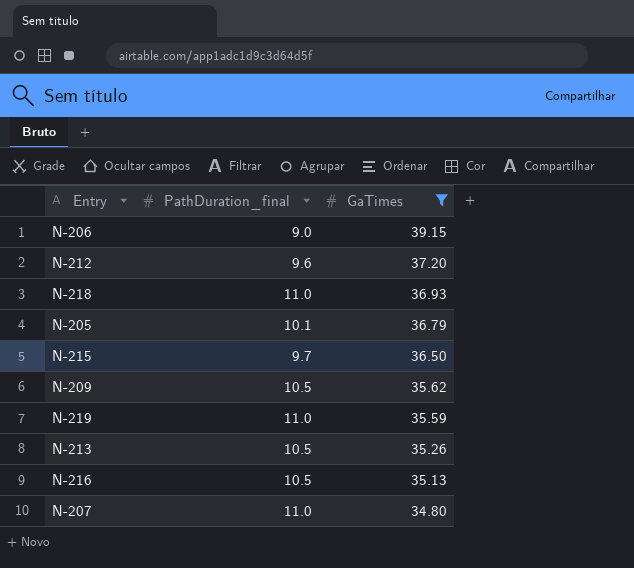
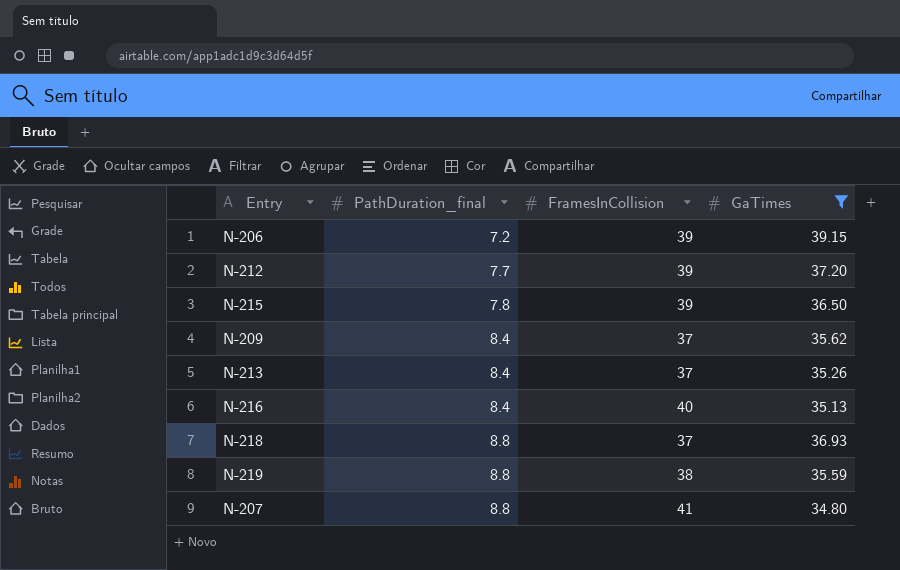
row order: GaTimes descending -> PathDuration_final ascending
column FramesInCollision | position: none -> 3
row N-205: 10.1 | 36.79 -> none
N-206 | PathDuration_final: 9.0 -> 7.2
N-212 | PathDuration_final: 9.6 -> 7.7
N-215 | PathDuration_final: 9.7 -> 7.8
N-209 | PathDuration_final: 10.5 -> 8.4
N-213 | PathDuration_final: 10.5 -> 8.4
N-216 | PathDuration_final: 10.5 -> 8.4
N-218 | PathDuration_final: 11.0 -> 8.8
N-219 | PathDuration_final: 11.0 -> 8.8
N-207 | PathDuration_final: 11.0 -> 8.8

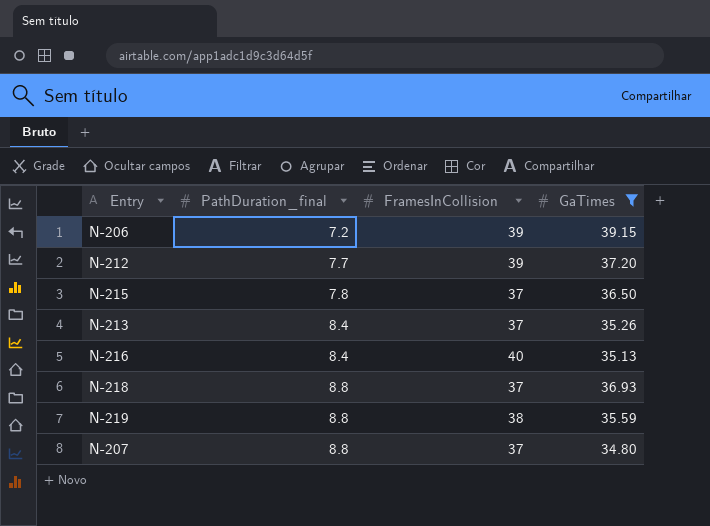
row N-209: 8.4 | 37 | 35.62 -> none
N-215 | FramesInCollision: 39 -> 37
N-207 | FramesInCollision: 41 -> 37

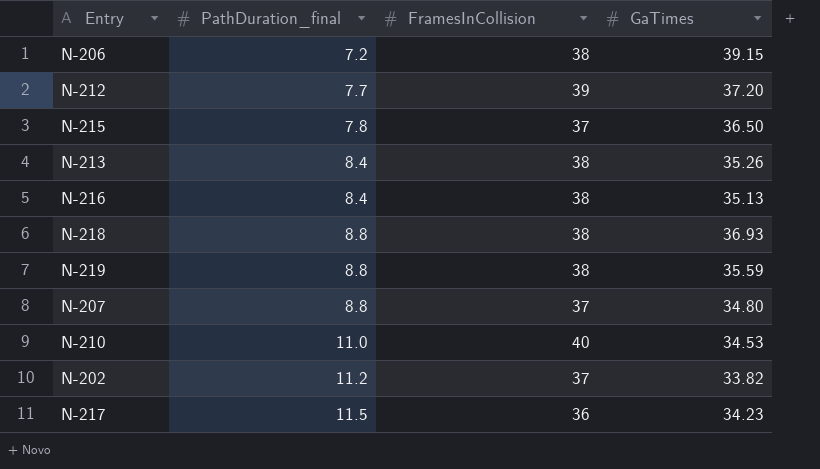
filter: GaTimes >= 34.80 -> none
N-206 | FramesInCollision: 39 -> 38
N-213 | FramesInCollision: 37 -> 38
N-216 | FramesInCollision: 40 -> 38
N-218 | FramesInCollision: 37 -> 38

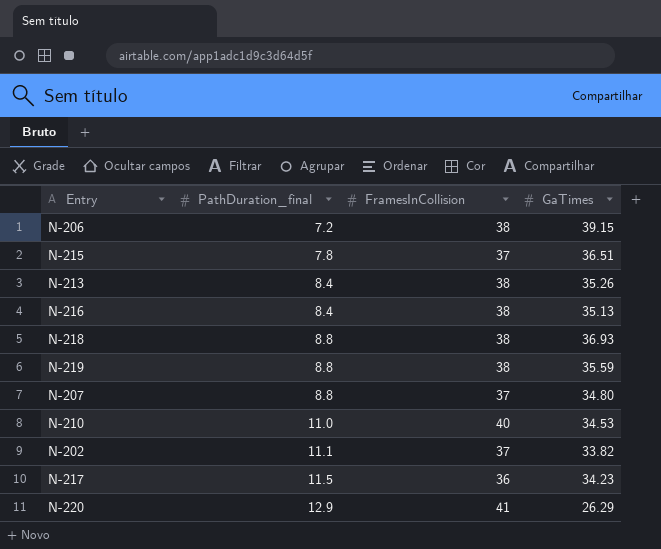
row N-212: 7.7 | 39 | 37.20 -> none
N-215 | GaTimes: 36.50 -> 36.51
N-202 | PathDuration_final: 11.2 -> 11.1
row N-220: none -> 12.9 | 41 | 26.29

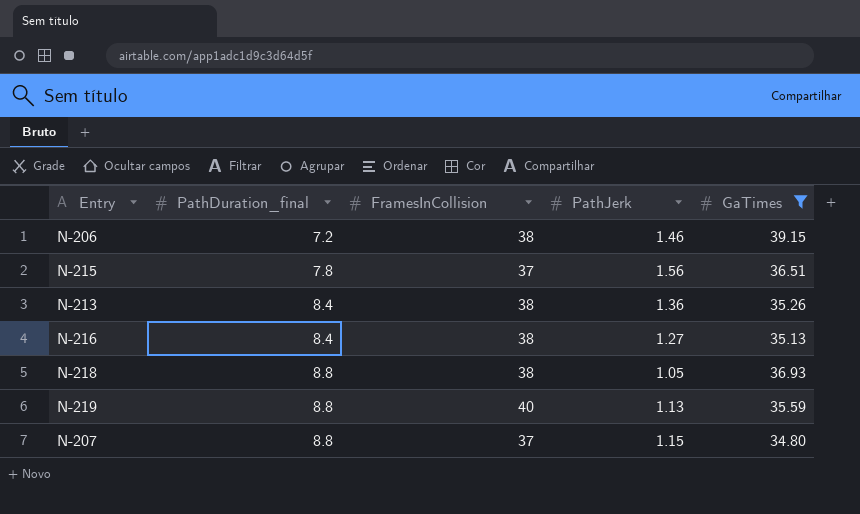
filter: none -> GaTimes >= 34.80
column PathJerk | position: none -> 4
N-219 | FramesInCollision: 38 -> 40

